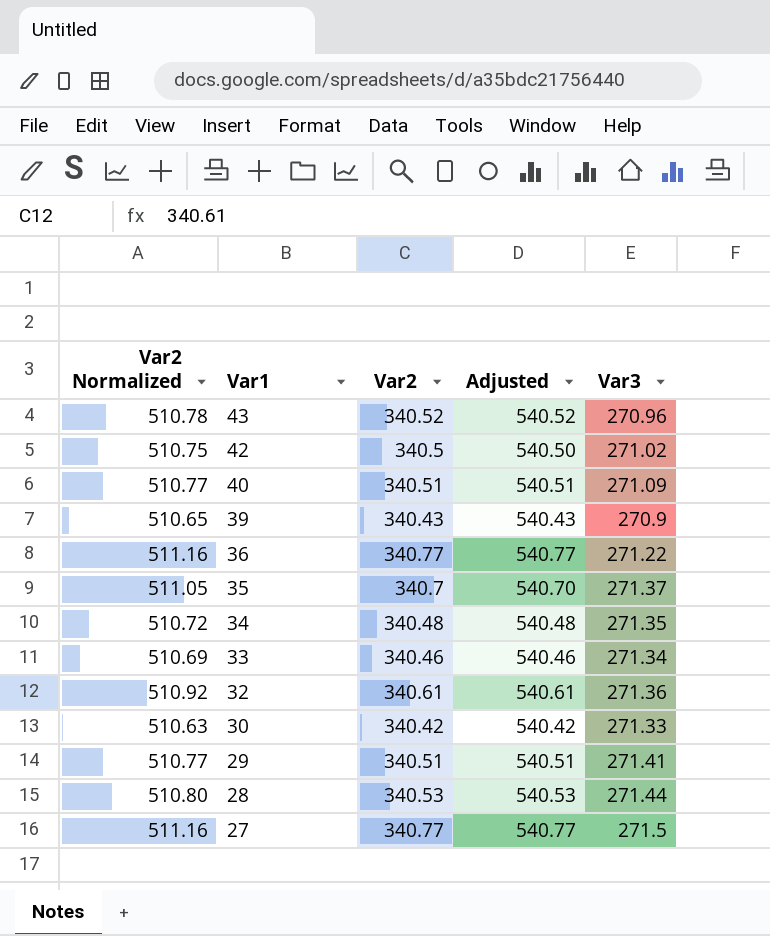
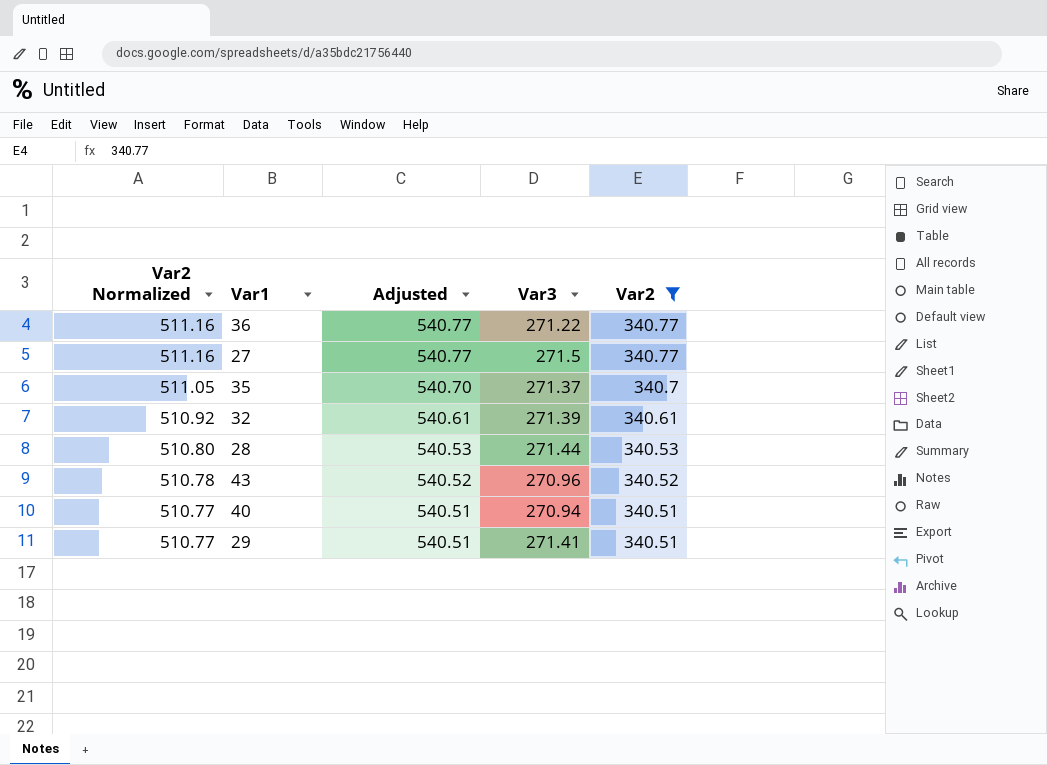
filter: none -> Var2 >= 340.51
row order: Var1 descending -> Var2 Normalized descending
column Var2 | position: 3 -> 5
32 | Var3: 271.36 -> 271.39
40 | Var3: 271.09 -> 270.94

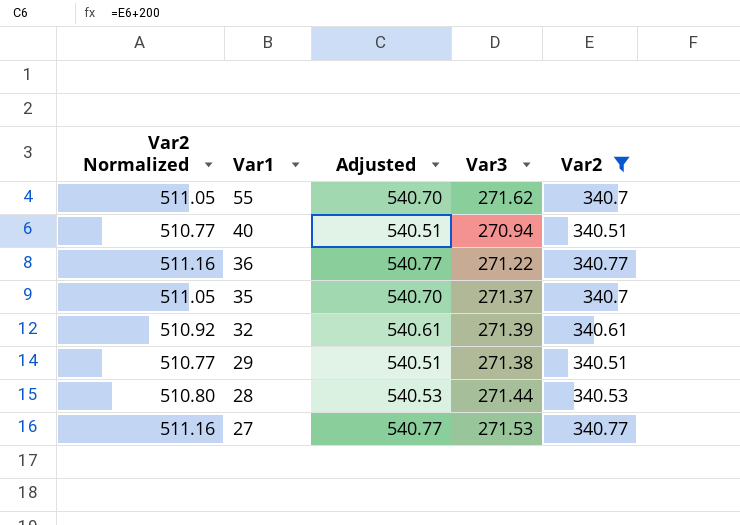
row order: Var2 Normalized descending -> Var1 descending
row 43: 510.78 | 540.52 | 270.96 | 340.52 -> none
row 55: none -> 511.05 | 540.70 | 271.62 | 340.7
29 | Var3: 271.41 -> 271.38
27 | Var3: 271.5 -> 271.53

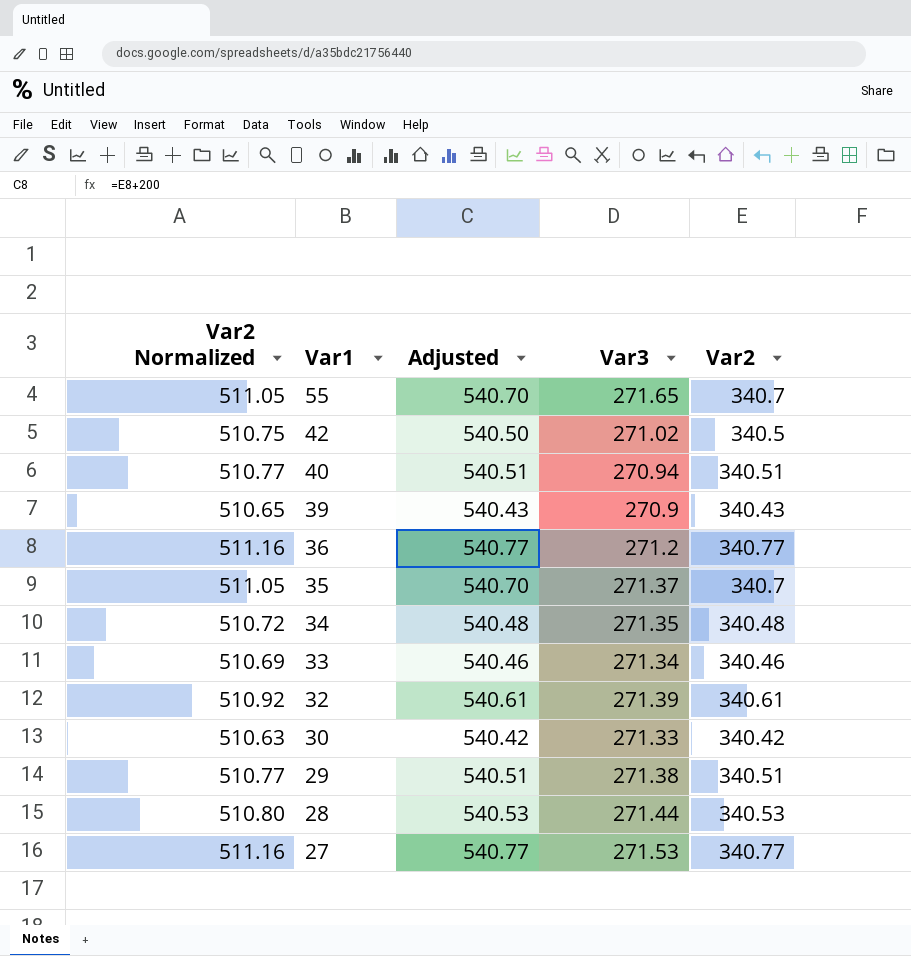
filter: Var2 >= 340.51 -> none
55 | Var3: 271.62 -> 271.65
36 | Var3: 271.22 -> 271.2

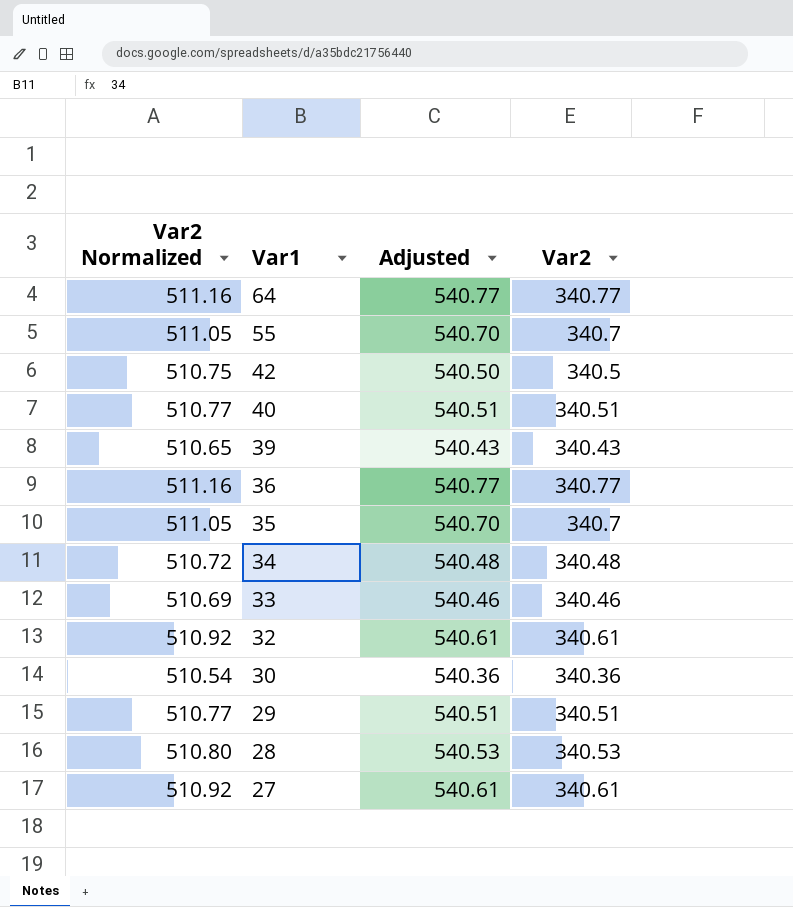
column Var3 | position: 4 -> none
row 64: none -> 511.16 | 540.77 | 340.77
30 | Var2 Normalized: 510.63 -> 510.54
30 | Adjusted: 540.42 -> 540.36
30 | Var2: 340.42 -> 340.36
27 | Var2 Normalized: 511.16 -> 510.92
27 | Adjusted: 540.77 -> 540.61
27 | Var2: 340.77 -> 340.61

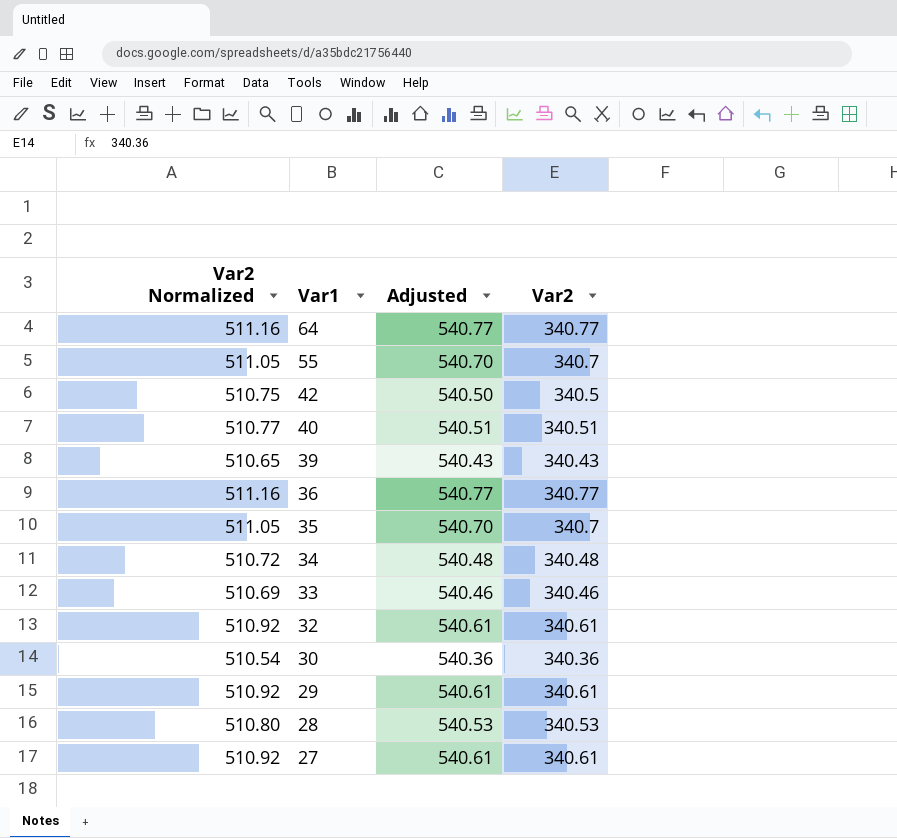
29 | Var2 Normalized: 510.77 -> 510.92
29 | Adjusted: 540.51 -> 540.61
29 | Var2: 340.51 -> 340.61

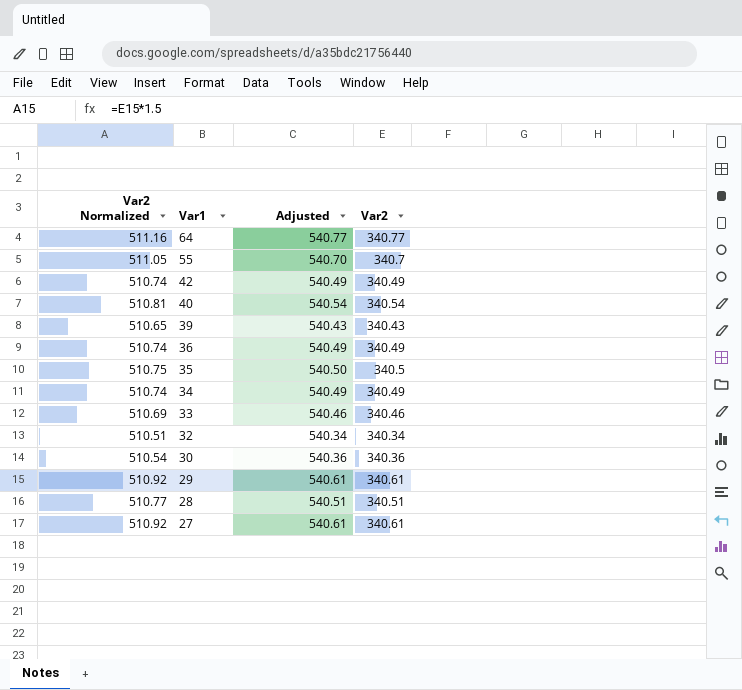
42 | Var2 Normalized: 510.75 -> 510.74
42 | Adjusted: 540.50 -> 540.49
42 | Var2: 340.5 -> 340.49
40 | Var2 Normalized: 510.77 -> 510.81
40 | Adjusted: 540.51 -> 540.54
40 | Var2: 340.51 -> 340.54
36 | Var2 Normalized: 511.16 -> 510.74
36 | Adjusted: 540.77 -> 540.49
36 | Var2: 340.77 -> 340.49
35 | Var2 Normalized: 511.05 -> 510.75
35 | Adjusted: 540.70 -> 540.50
35 | Var2: 340.7 -> 340.5
34 | Var2 Normalized: 510.72 -> 510.74
34 | Adjusted: 540.48 -> 540.49
34 | Var2: 340.48 -> 340.49
32 | Var2 Normalized: 510.92 -> 510.51
32 | Adjusted: 540.61 -> 540.34
32 | Var2: 340.61 -> 340.34
28 | Var2 Normalized: 510.80 -> 510.77
28 | Adjusted: 540.53 -> 540.51
28 | Var2: 340.53 -> 340.51

